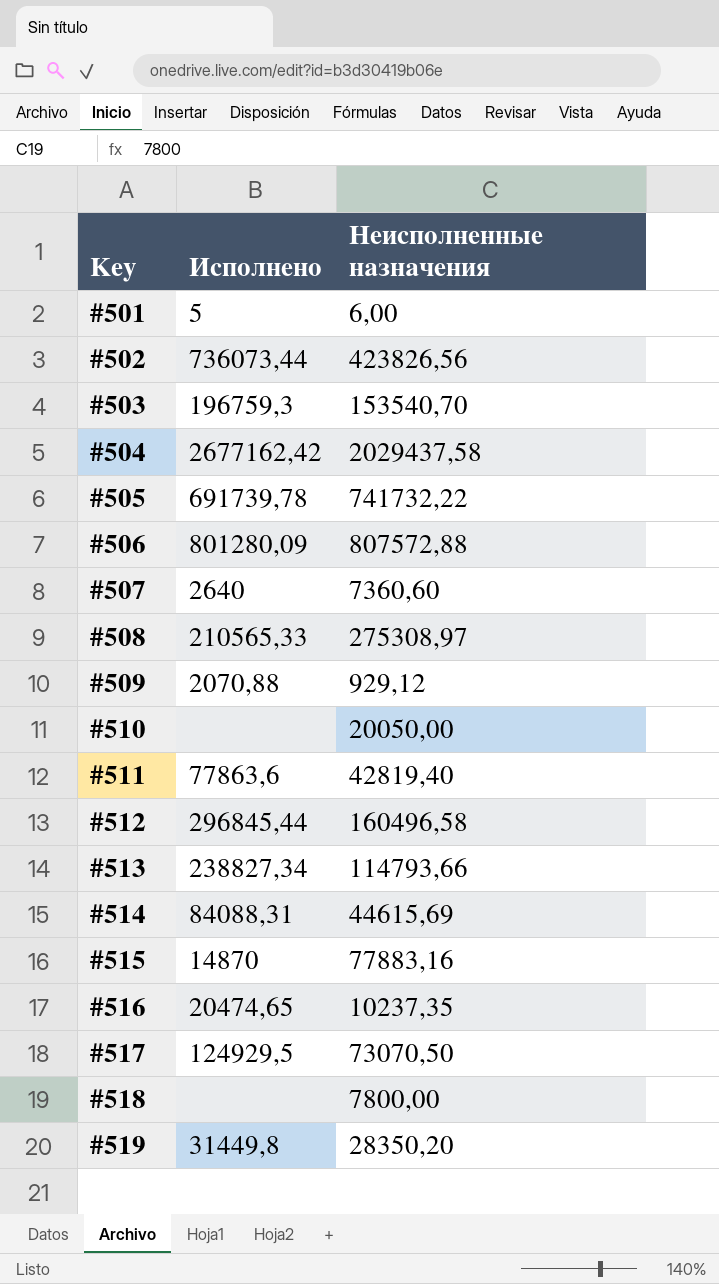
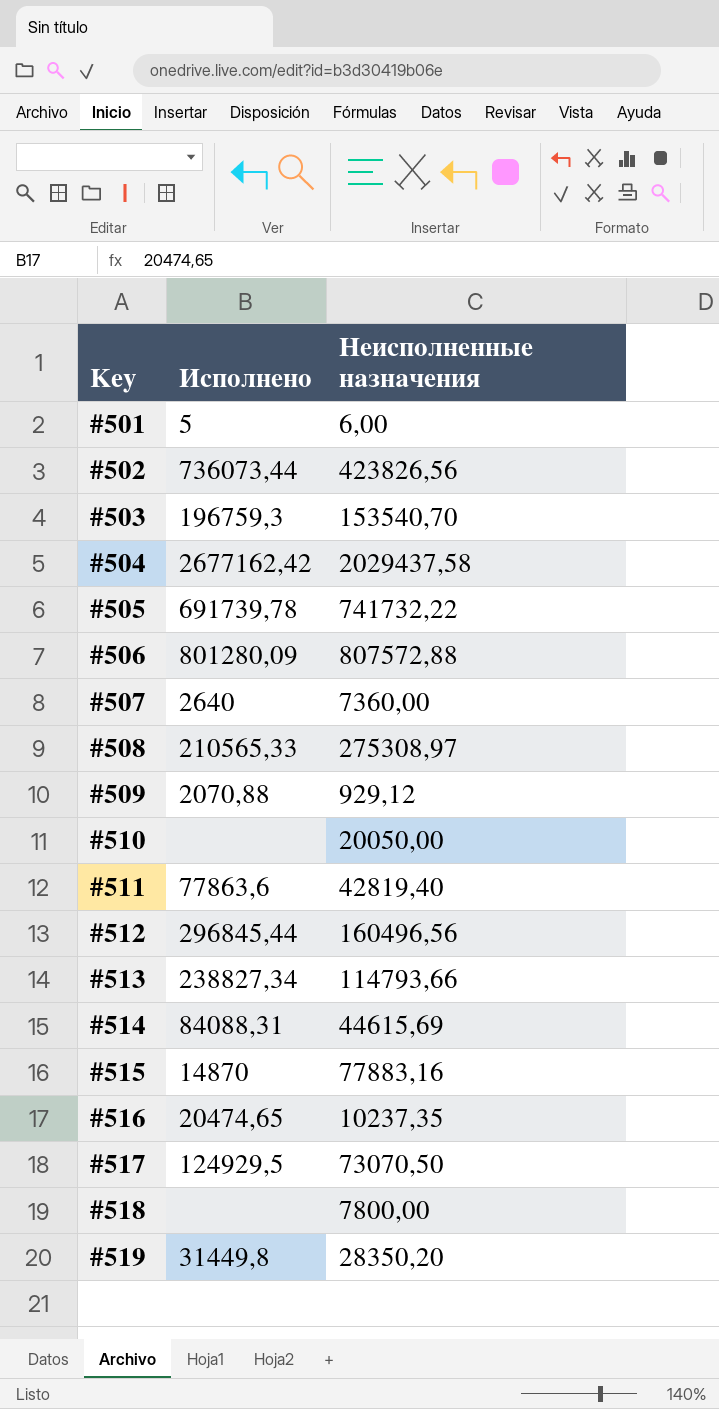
#507 | Неисполненные назначения: 7360,60 -> 7360,00
#512 | Неисполненные назначения: 160496,58 -> 160496,56

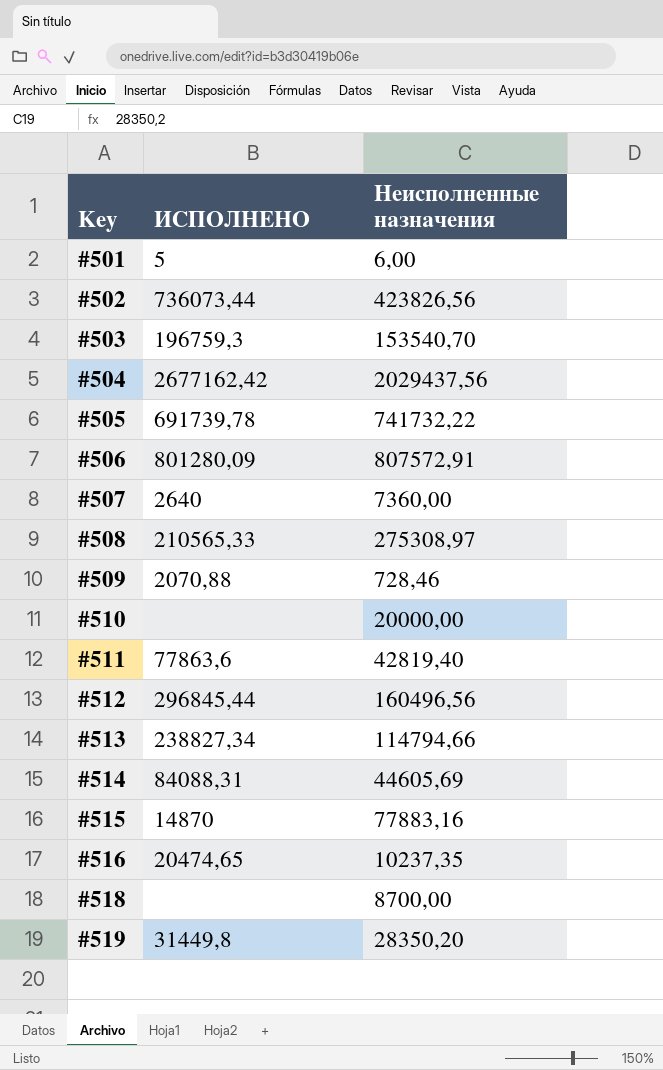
column name: Исполнено -> ИСПОЛНЕНО
row #517: 124929,5 | 73070,50 -> none
#504 | Неисполненные назначения: 2029437,58 -> 2029437,56
#506 | Неисполненные назначения: 807572,88 -> 807572,91
#509 | Неисполненные назначения: 929,12 -> 728,46
#510 | Неисполненные назначения: 20050,00 -> 20000,00
#513 | Неисполненные назначения: 114793,66 -> 114794,66
#514 | Неисполненные назначения: 44615,69 -> 44605,69
#518 | Неисполненные назначения: 7800,00 -> 8700,00

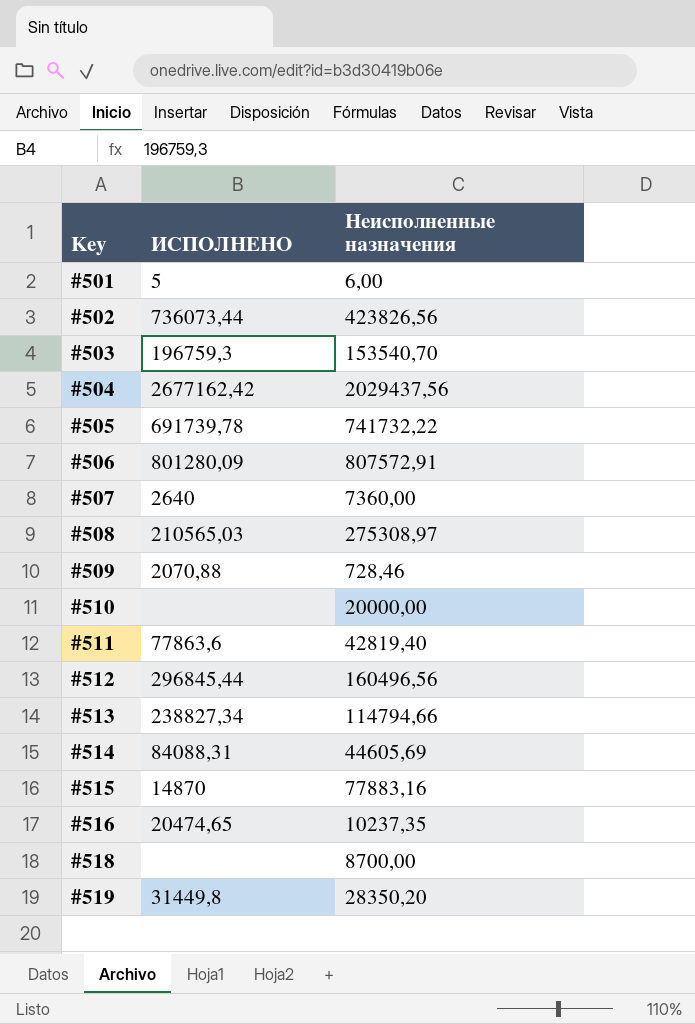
#508 | ИСПОЛНЕНО: 210565,33 -> 210565,03

